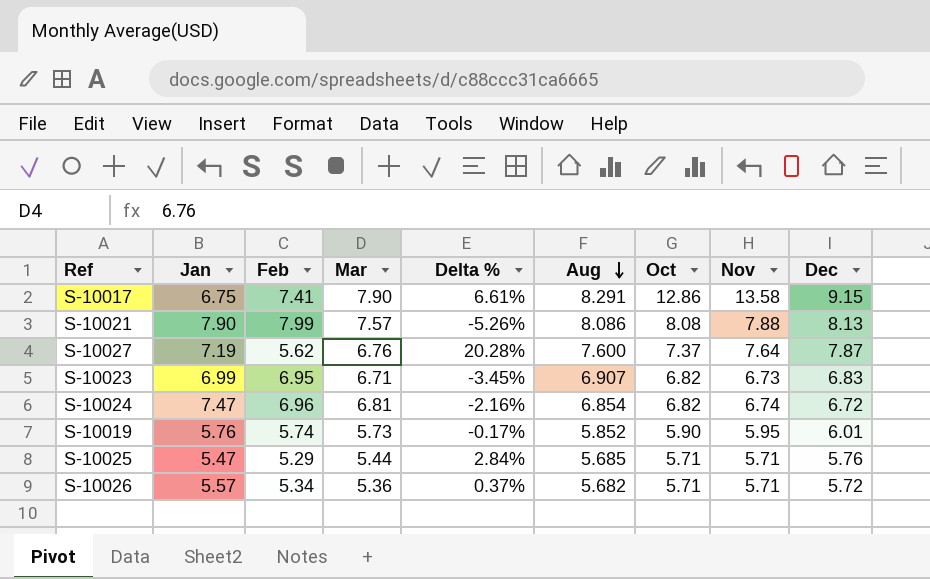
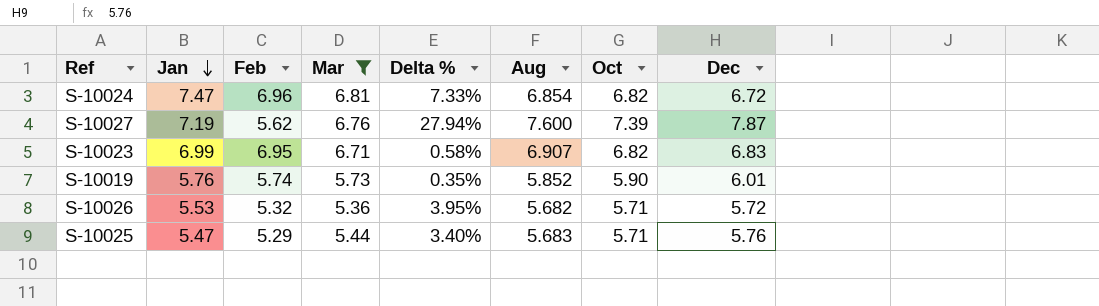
filter: none -> Mar <= 6.81
row order: Aug descending -> Jan descending
column Nov | position: 8 -> none
column Delta % | formula: ([Mar] - [Feb]) / [Feb] -> ([Jan] - [Feb]) / [Feb]
S-10027 | Oct: 7.37 -> 7.39
S-10026 | Jan: 5.57 -> 5.53
S-10026 | Feb: 5.34 -> 5.32
S-10025 | Aug: 5.685 -> 5.683

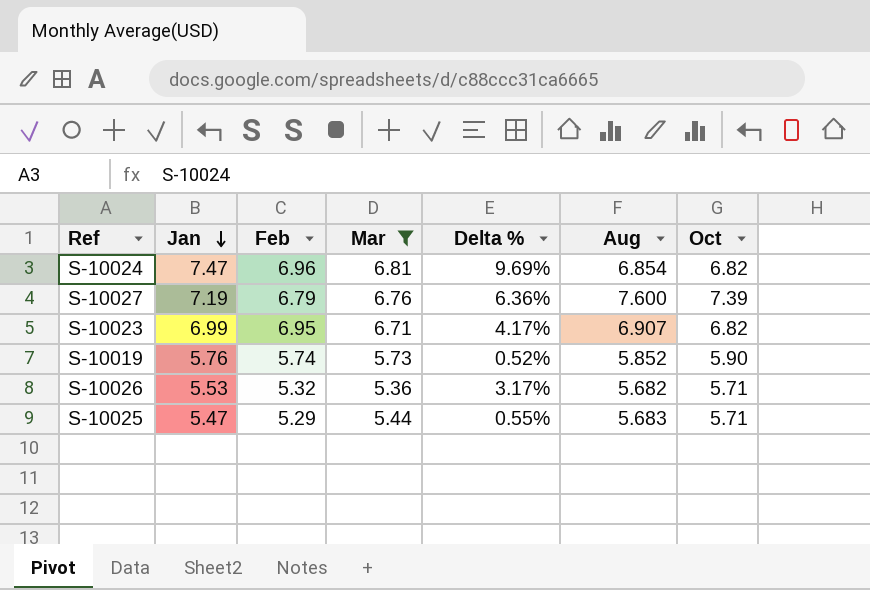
column Dec | position: 8 -> none
column Delta % | formula: ([Jan] - [Feb]) / [Feb] -> ([Jan] - [Mar]) / [Mar]
S-10027 | Feb: 5.62 -> 6.79

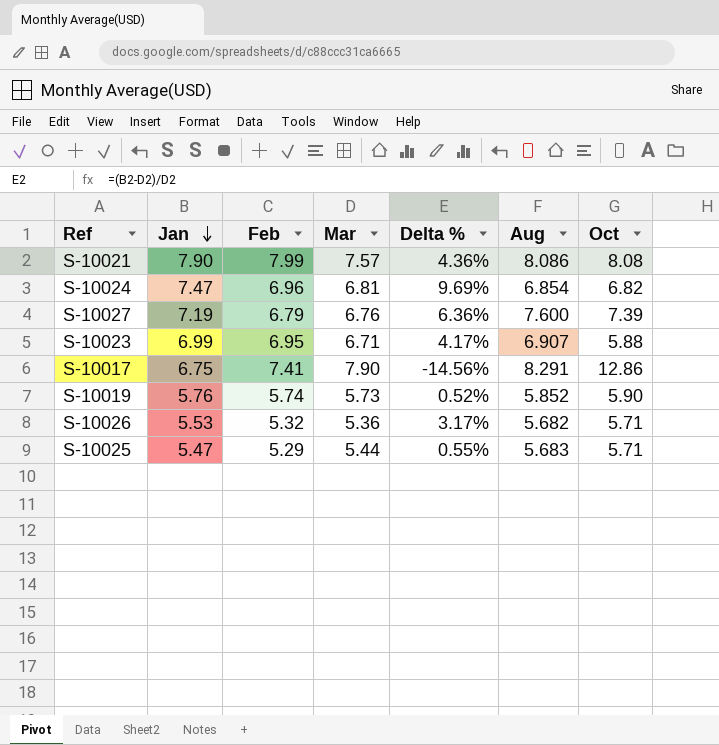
filter: Mar <= 6.81 -> none
S-10023 | Oct: 6.82 -> 5.88

